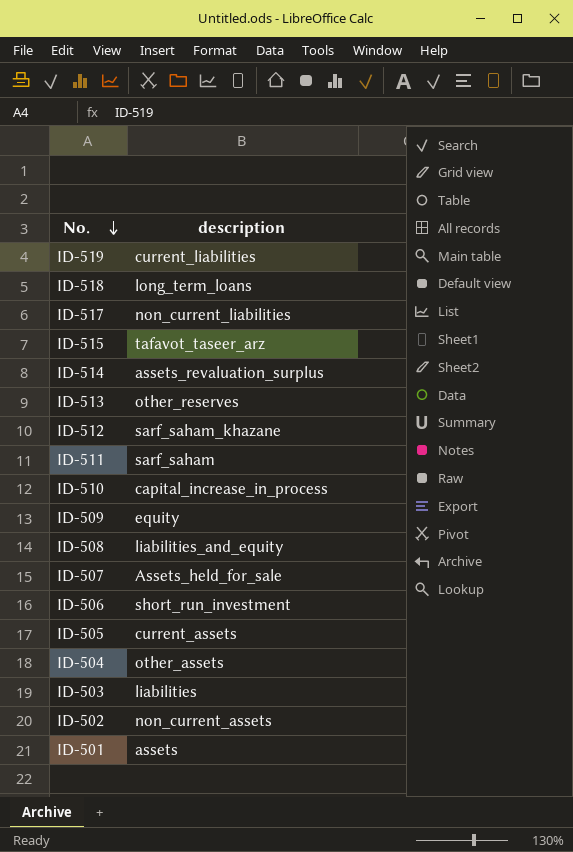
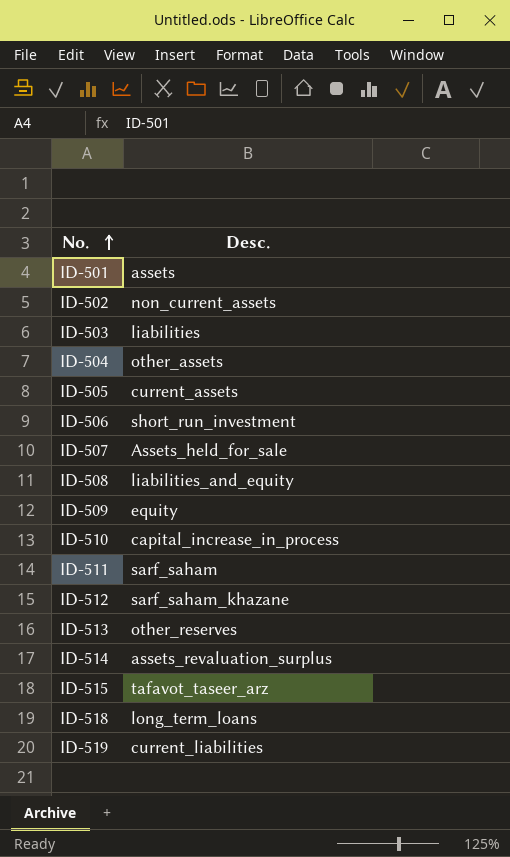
row order: No. descending -> No. ascending
column name: description -> Desc.
row ID-517: non_current_liabilities -> none

